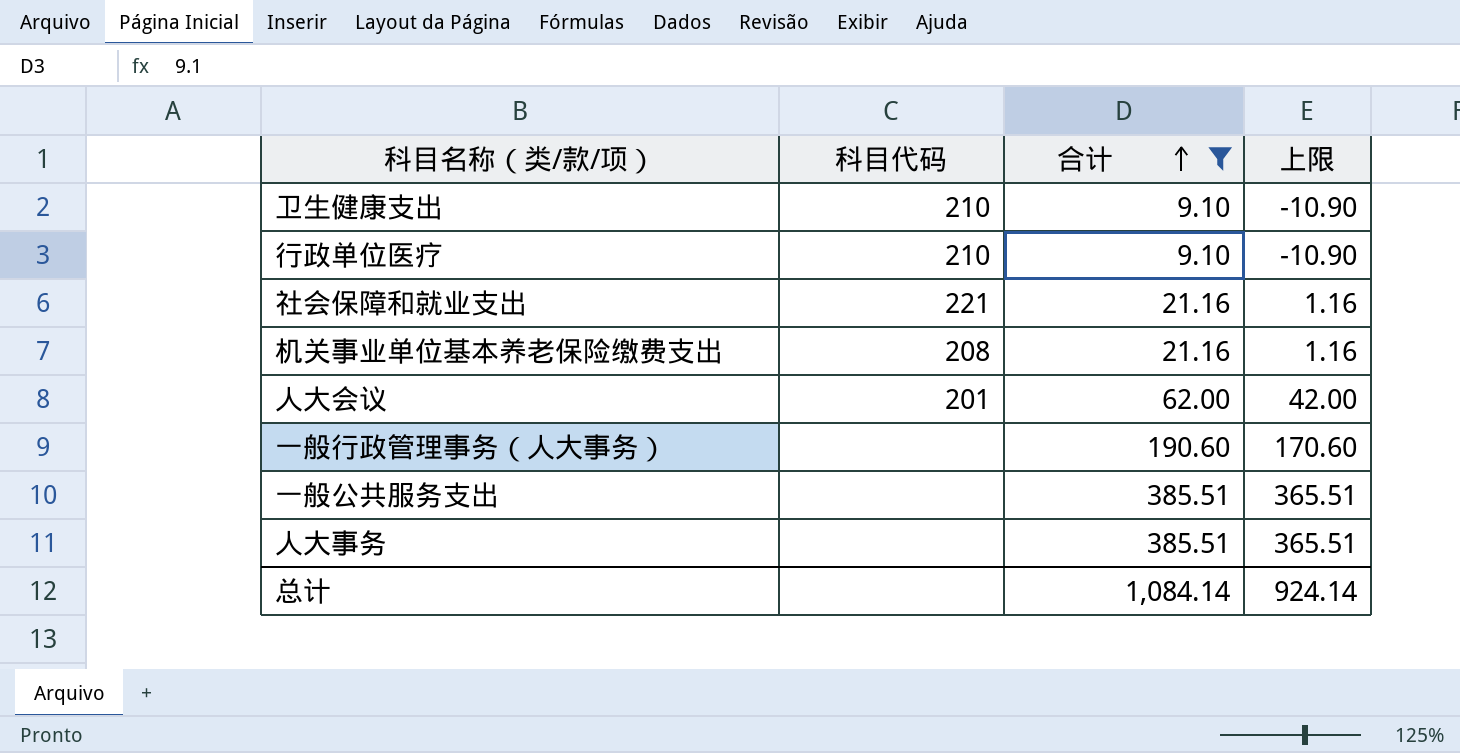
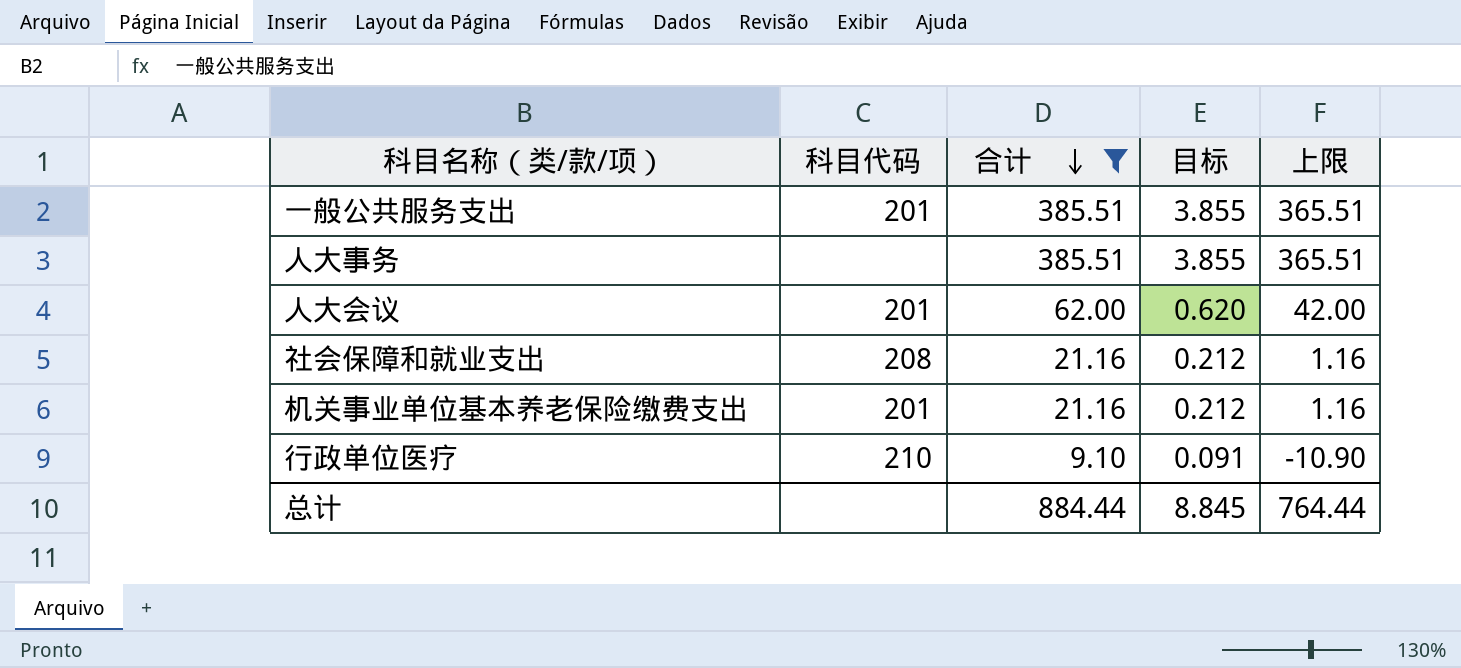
row order: 合计 ascending -> 合计 descending
column 目标 | formula: none -> [合计] * 0.01
row 卫生健康支出: 210 | 9.10 | -10.90 -> none
row 一般行政管理事务（人大事务）: none | 190.60 | 170.60 -> none
一般公共服务支出 | 科目代码: none -> 201
社会保障和就业支出 | 科目代码: 221 -> 208
机关事业单位基本养老保险缴费支出 | 科目代码: 208 -> 201
总计 | 合计: 1,084.14 -> 884.44
总计 | 上限: 924.14 -> 764.44

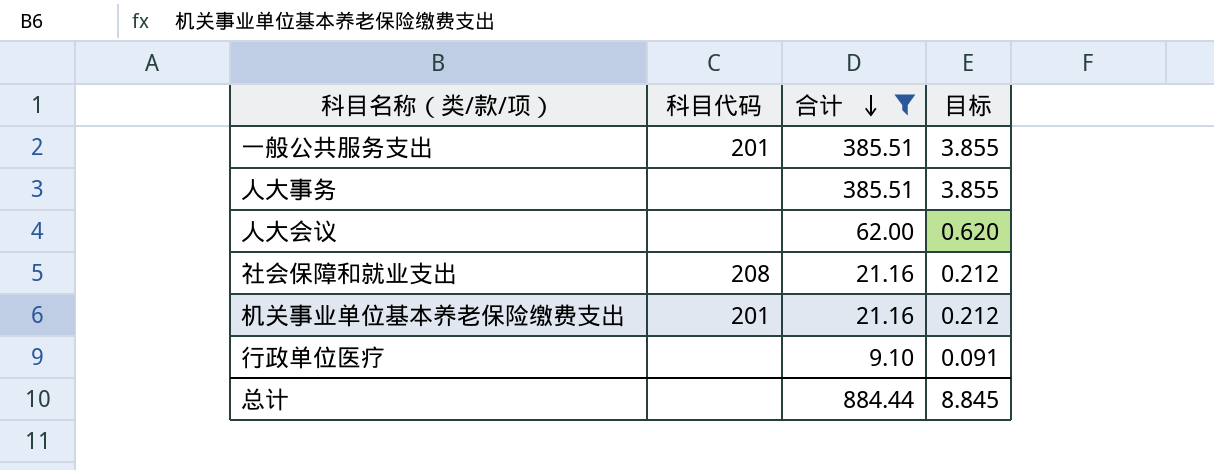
column 上限 | formula: [合计] - 20 -> none
人大会议 | 科目代码: 201 -> none
行政单位医疗 | 科目代码: 210 -> none

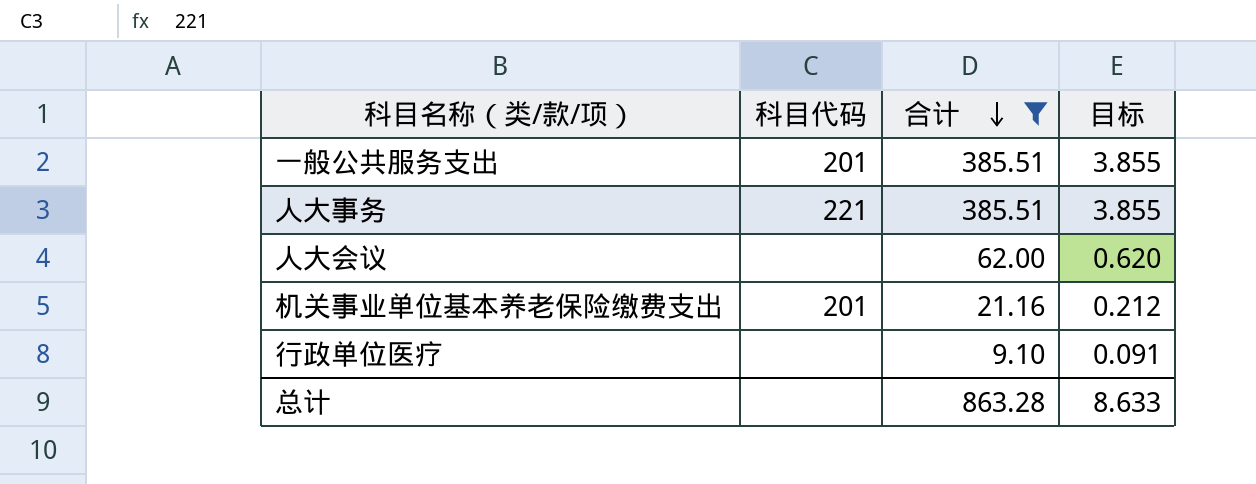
row 社会保障和就业支出: 208 | 21.16 | 0.212 -> none
人大事务 | 科目代码: none -> 221
总计 | 合计: 884.44 -> 863.28
总计 | 目标: 8.845 -> 8.633

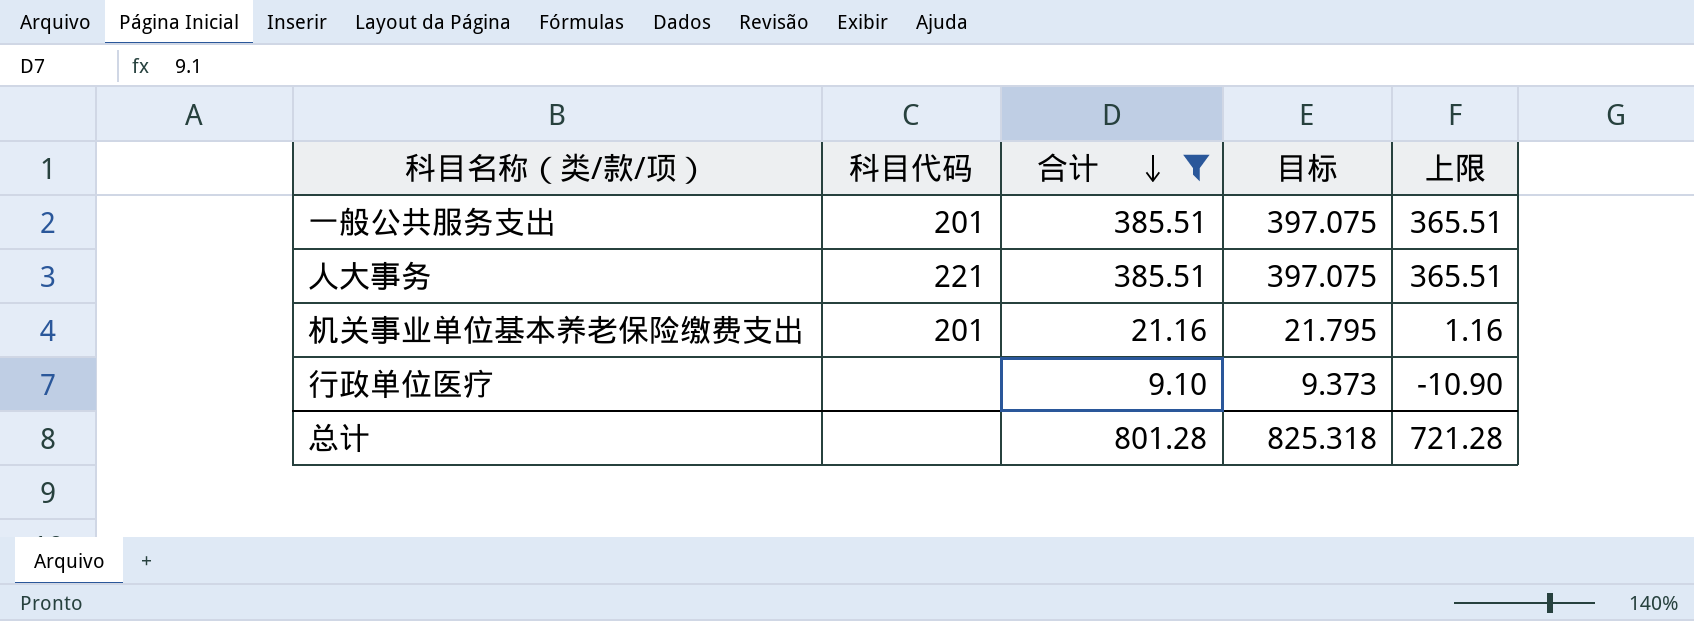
column 目标 | formula: [合计] * 0.01 -> [合计] * 1.03
column 上限 | formula: none -> [合计] - 20
row 人大会议: none | 62.00 | 0.620 -> none
总计 | 合计: 863.28 -> 801.28
总计 | 目标: 8.633 -> 825.318

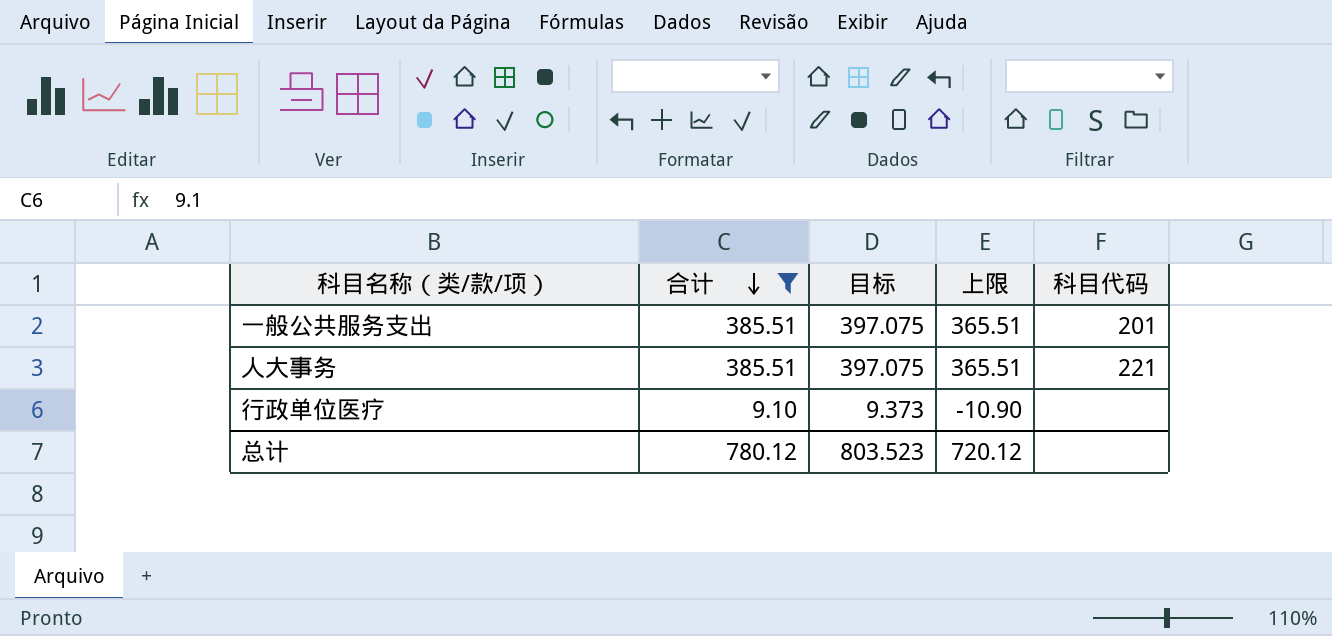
column 科目代码 | position: 2 -> 5
row 机关事业单位基本养老保险缴费支出: 201 | 21.16 | 21.795 | 1.16 -> none
总计 | 合计: 801.28 -> 780.12
总计 | 目标: 825.318 -> 803.523
总计 | 上限: 721.28 -> 720.12

